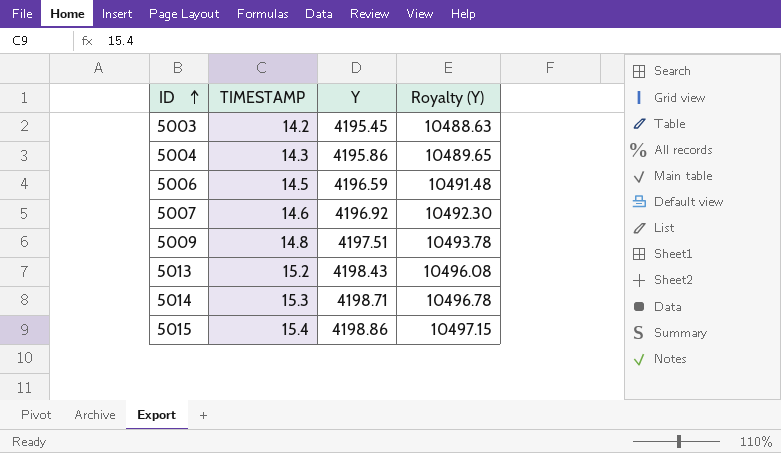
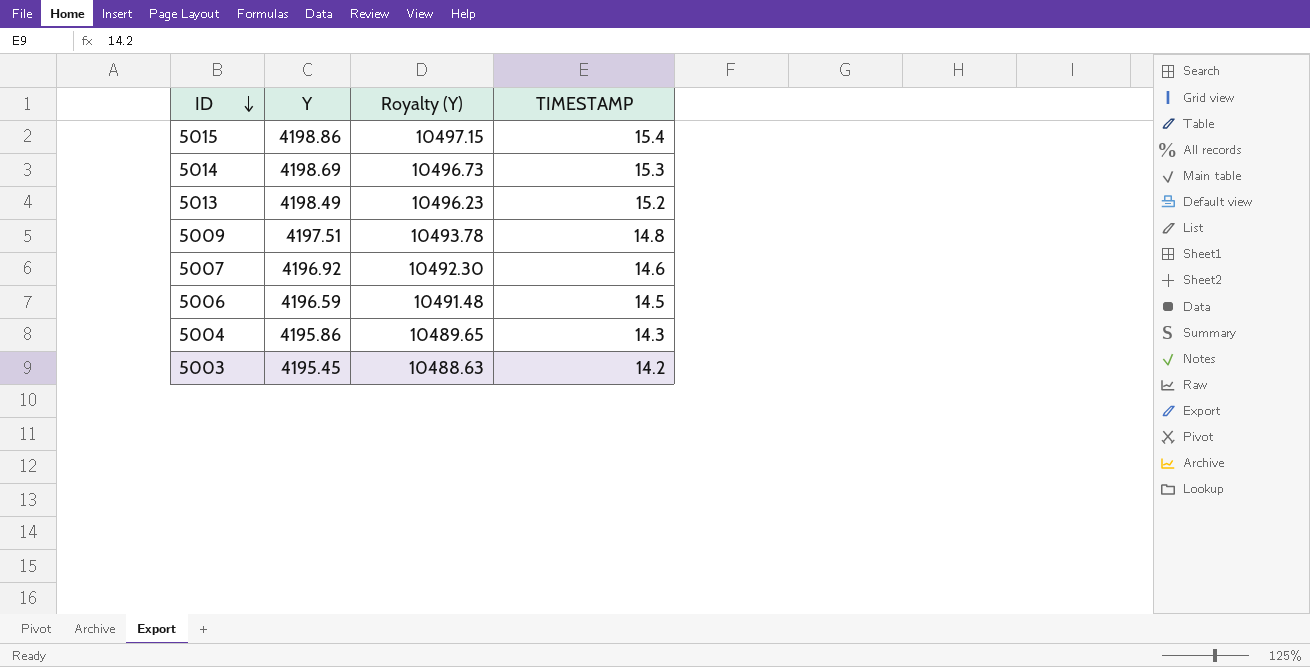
row order: ID ascending -> ID descending
column TIMESTAMP | position: 2 -> 4
5014 | Y: 4198.71 -> 4198.69
5014 | Royalty (Y): 10496.78 -> 10496.73
5013 | Y: 4198.43 -> 4198.49
5013 | Royalty (Y): 10496.08 -> 10496.23

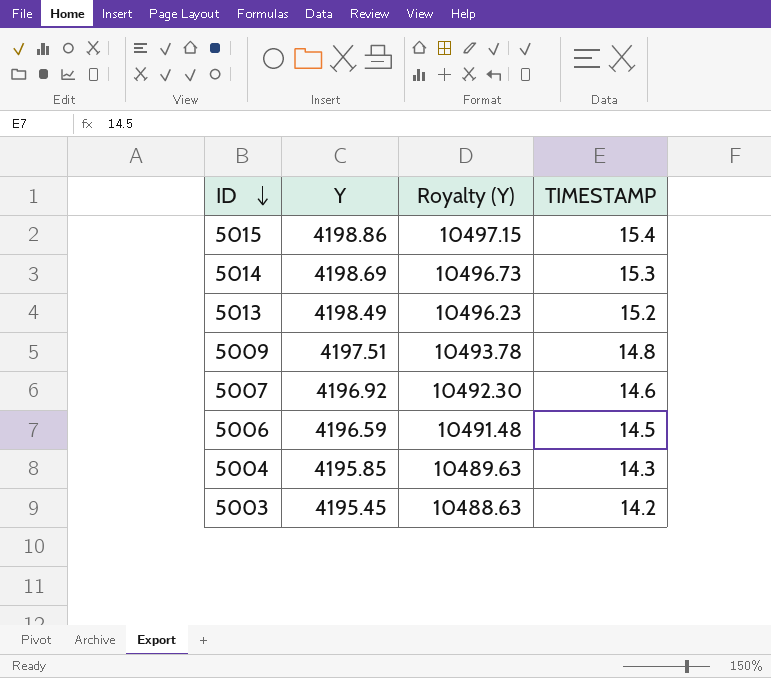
5004 | Y: 4195.86 -> 4195.85
5004 | Royalty (Y): 10489.65 -> 10489.63

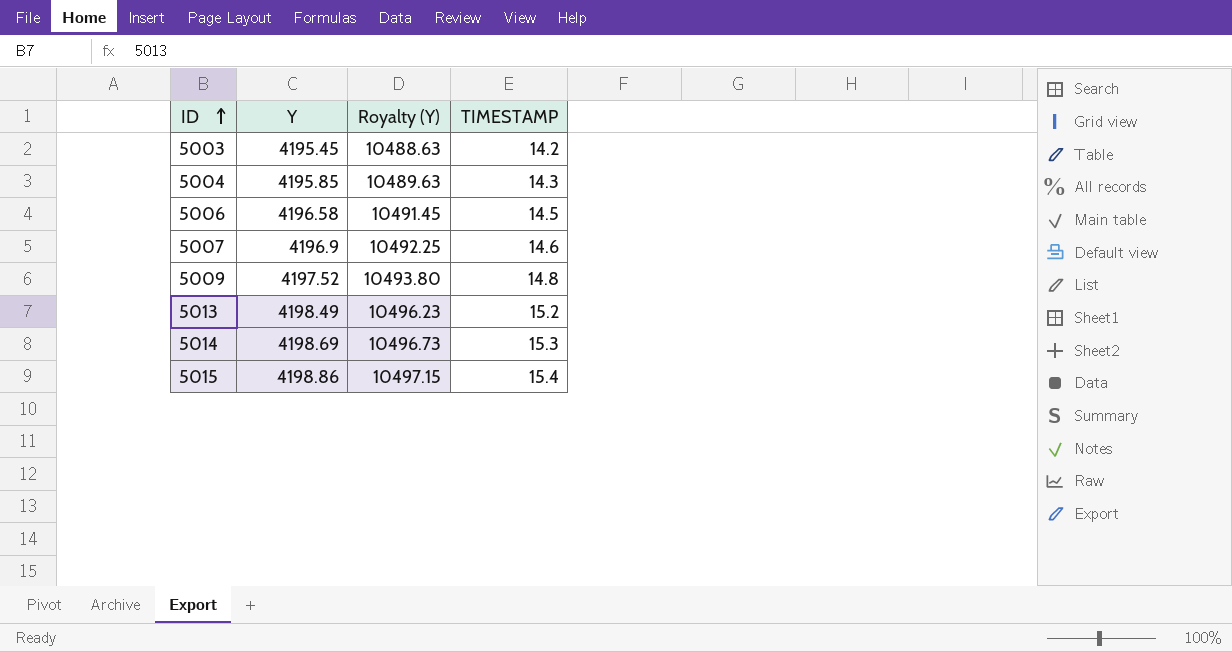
row order: ID descending -> ID ascending
5006 | Y: 4196.59 -> 4196.58
5006 | Royalty (Y): 10491.48 -> 10491.45
5007 | Y: 4196.92 -> 4196.9
5007 | Royalty (Y): 10492.30 -> 10492.25
5009 | Y: 4197.51 -> 4197.52
5009 | Royalty (Y): 10493.78 -> 10493.80

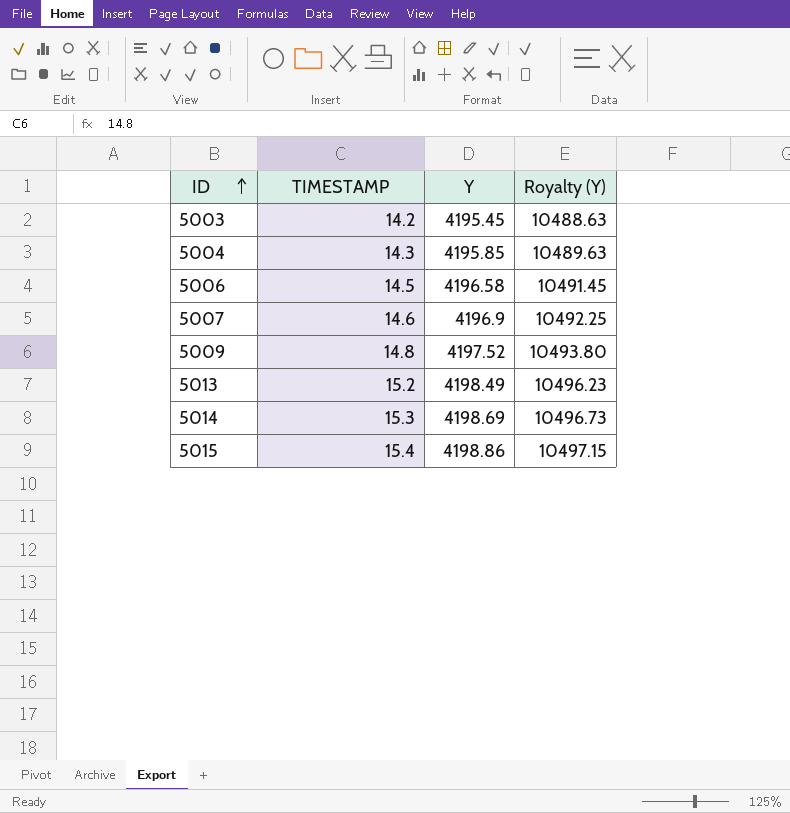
column TIMESTAMP | position: 4 -> 2

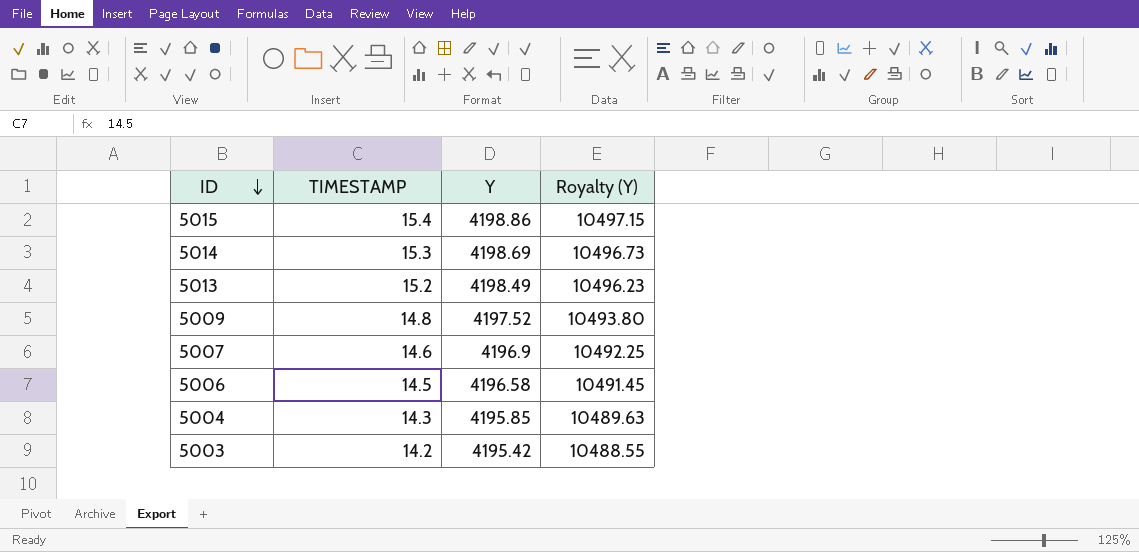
row order: ID ascending -> ID descending
5003 | Y: 4195.45 -> 4195.42
5003 | Royalty (Y): 10488.63 -> 10488.55

